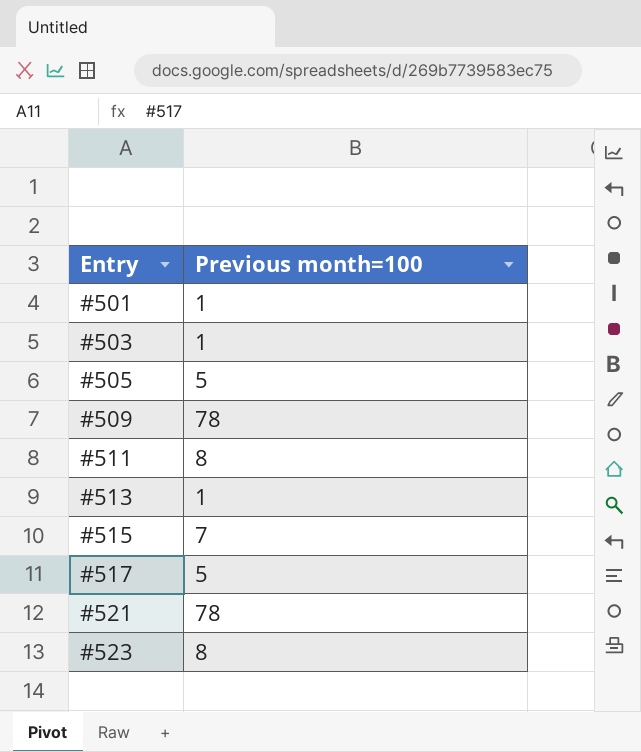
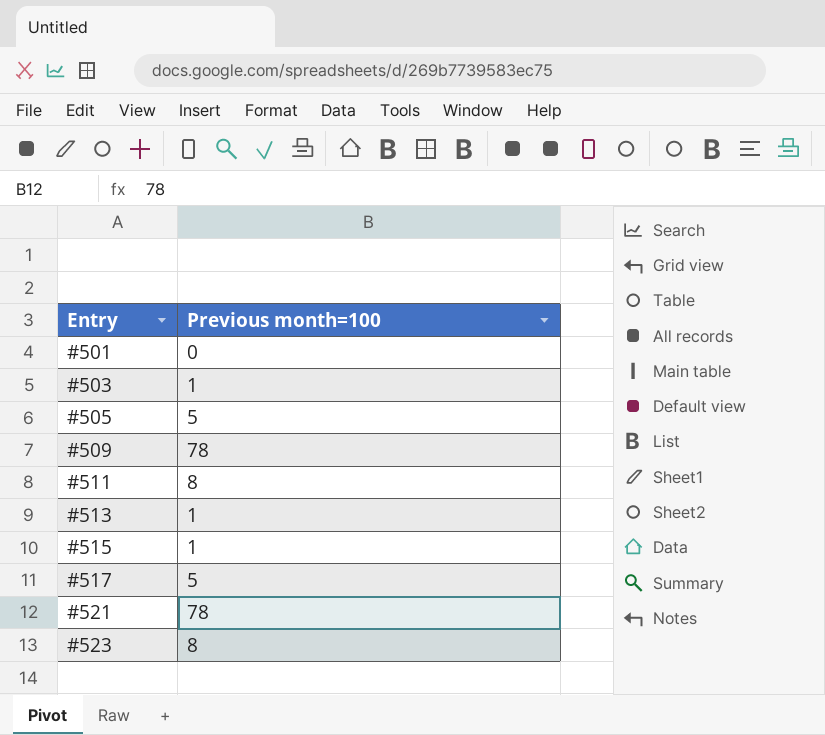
#501 | Previous month=100: 1 -> 0
#515 | Previous month=100: 7 -> 1

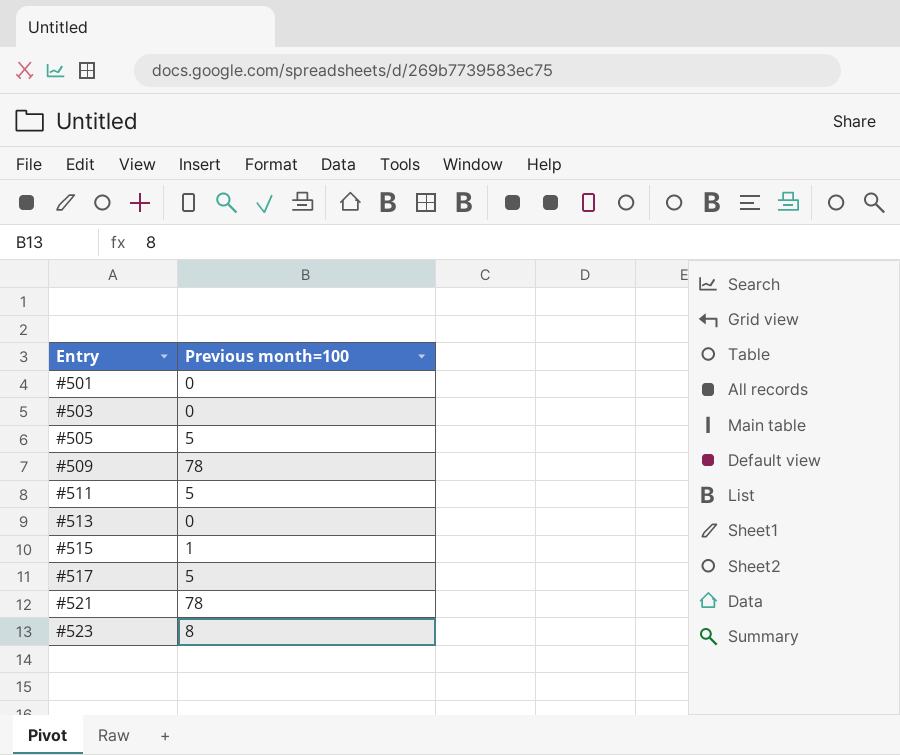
#503 | Previous month=100: 1 -> 0
#511 | Previous month=100: 8 -> 5
#513 | Previous month=100: 1 -> 0

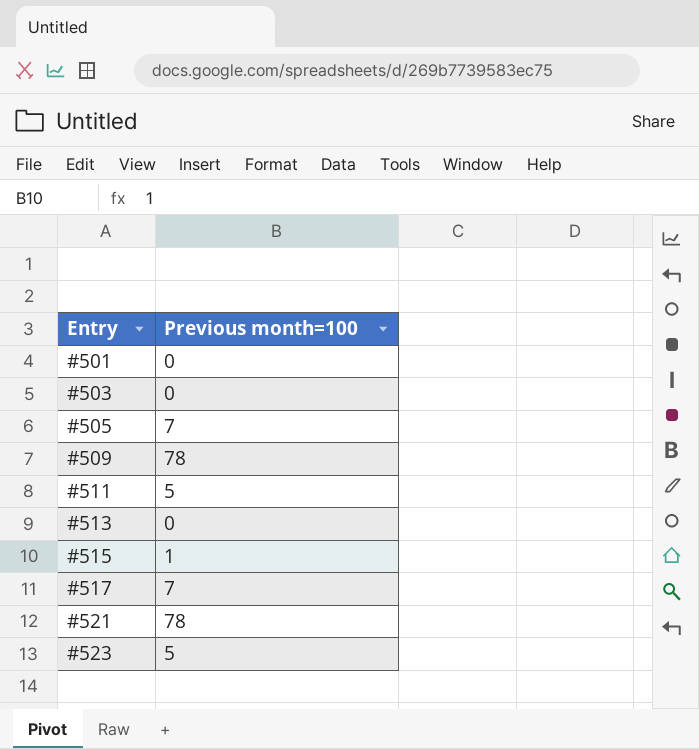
#505 | Previous month=100: 5 -> 7
#517 | Previous month=100: 5 -> 7
#523 | Previous month=100: 8 -> 5

